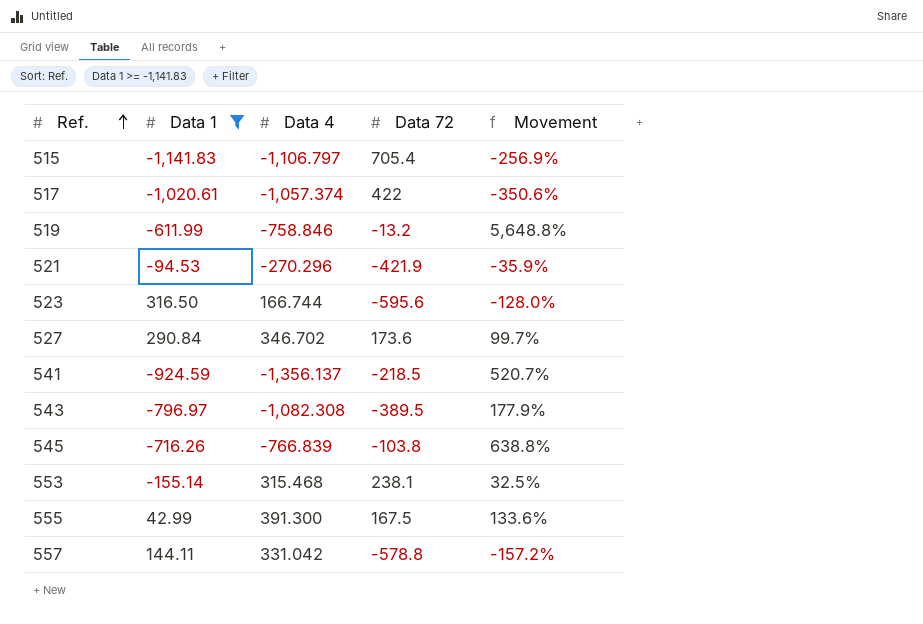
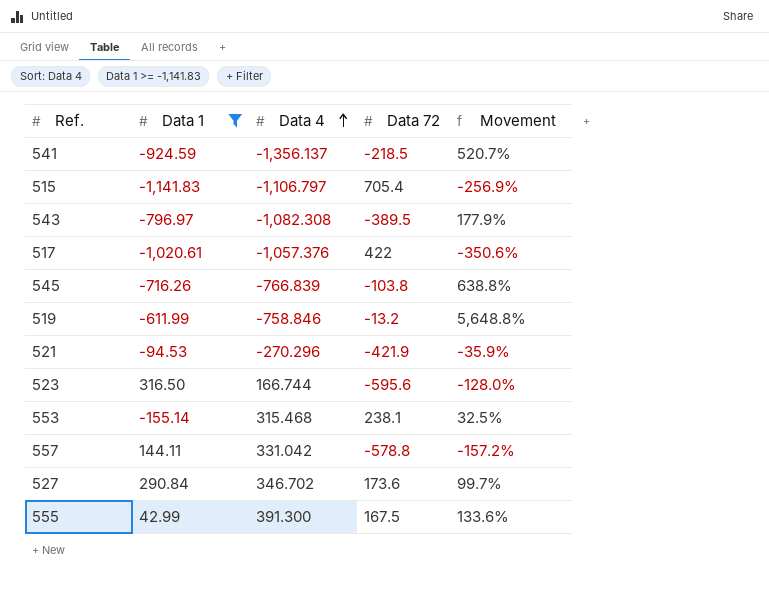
row order: Ref. ascending -> Data 4 ascending
517 | Data 4: -1,057.374 -> -1,057.376

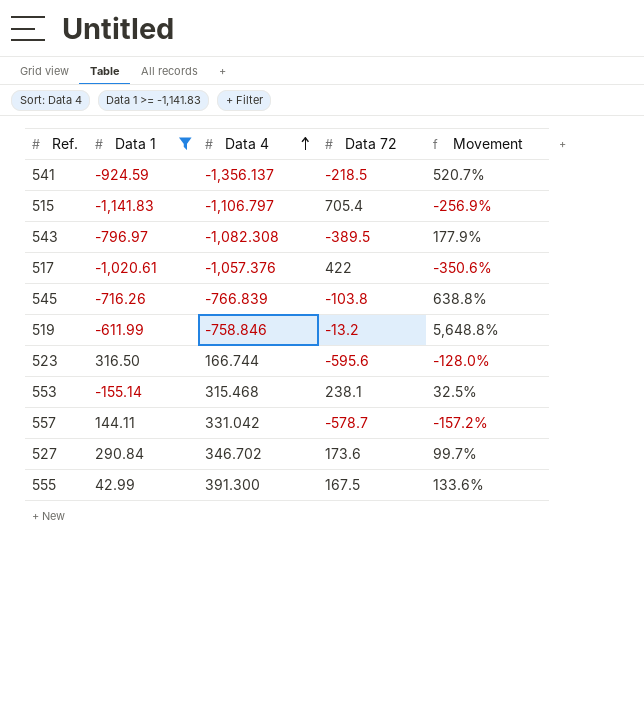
row 521: -94.53 | -270.296 | -421.9 | -35.9% -> none
557 | Data 72: -578.8 -> -578.7

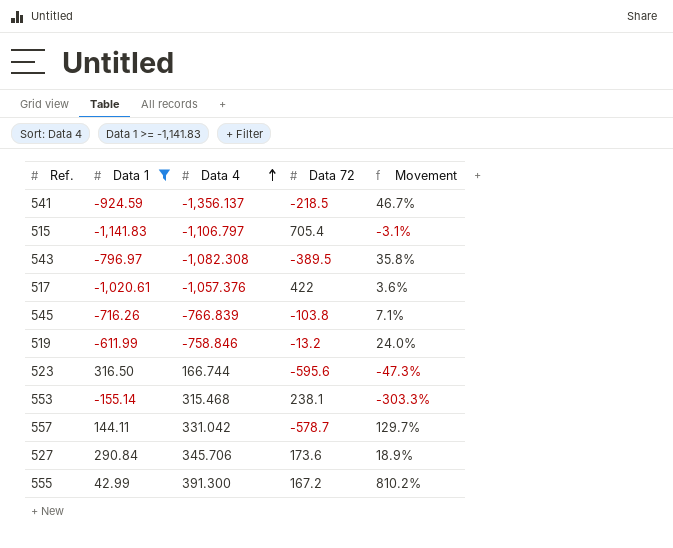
column Movement | formula: ([Data 4] - [Data 72]) / [Data 72] -> ([Data 4] - [Data 1]) / [Data 1]
527 | Data 4: 346.702 -> 345.706
555 | Data 72: 167.5 -> 167.2

